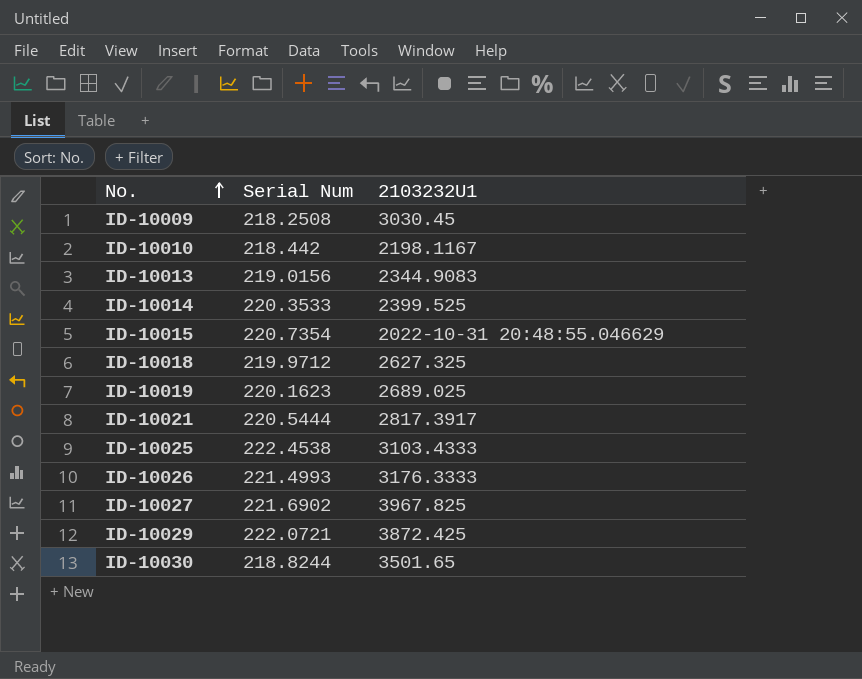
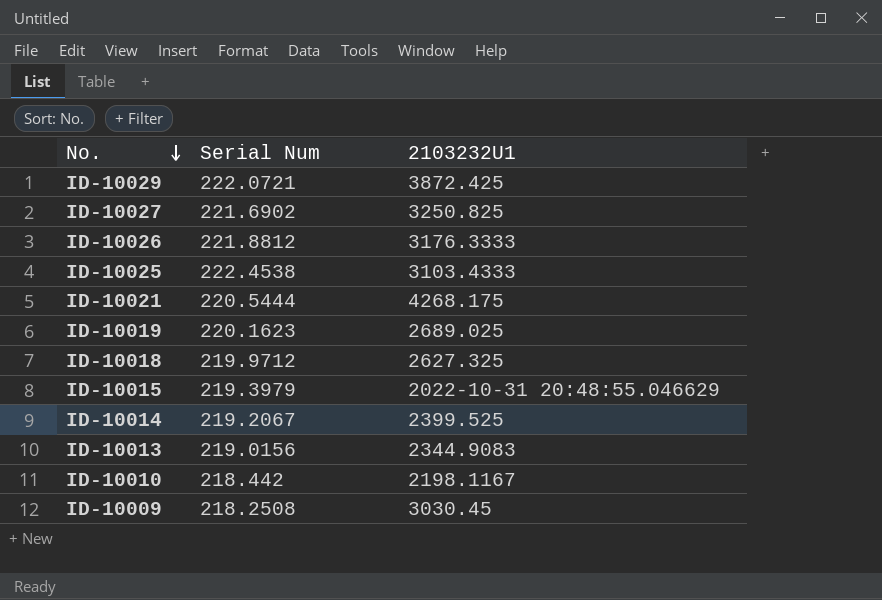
row order: No. ascending -> No. descending
row ID-10030: 218.8244 | 3501.65 -> none
ID-10027 | 2103232U1: 3967.825 -> 3250.825
ID-10026 | Serial Num: 221.4993 -> 221.8812
ID-10021 | 2103232U1: 2817.3917 -> 4268.175
ID-10015 | Serial Num: 220.7354 -> 219.3979
ID-10014 | Serial Num: 220.3533 -> 219.2067

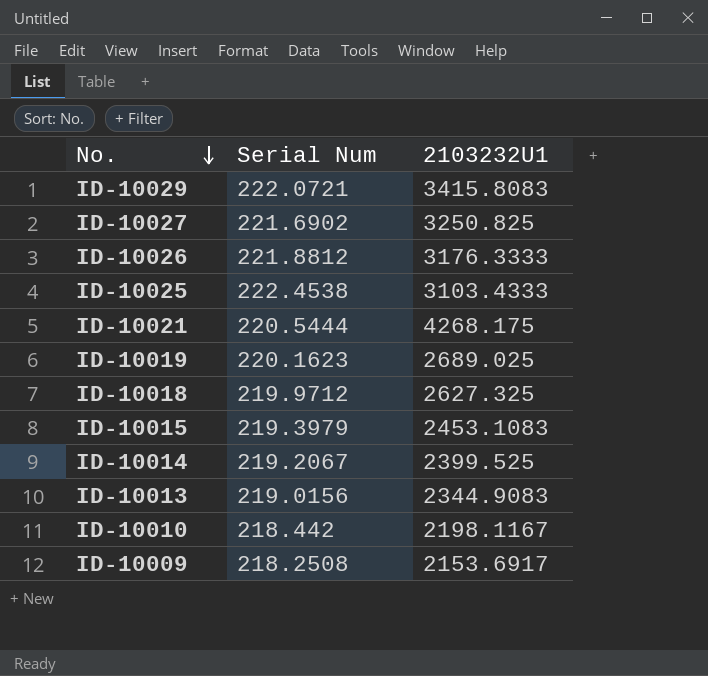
ID-10029 | 2103232U1: 3872.425 -> 3415.8083
ID-10015 | 2103232U1: 2022-10-31 20:48:55.046629 -> 2453.1083
ID-10009 | 2103232U1: 3030.45 -> 2153.6917

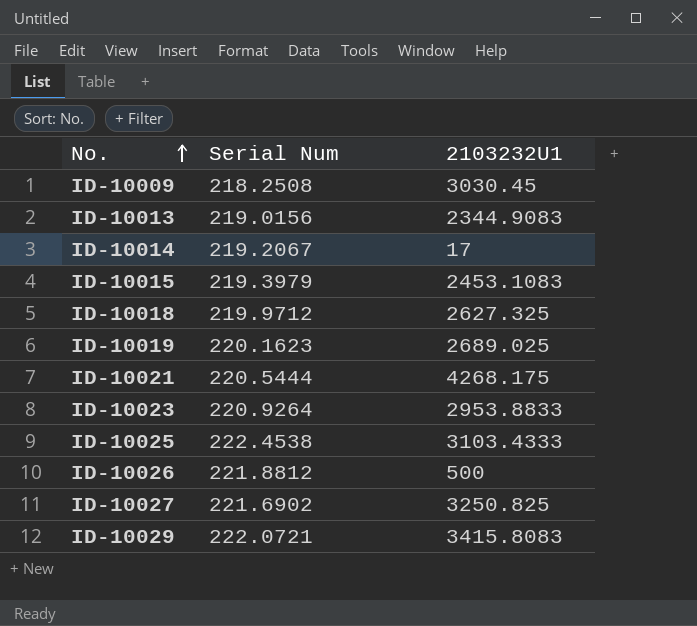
row order: No. descending -> No. ascending
row ID-10010: 218.442 | 2198.1167 -> none
ID-10009 | 2103232U1: 2153.6917 -> 3030.45
ID-10014 | 2103232U1: 2399.525 -> 17
row ID-10023: none -> 220.9264 | 2953.8833
ID-10026 | 2103232U1: 3176.3333 -> 500

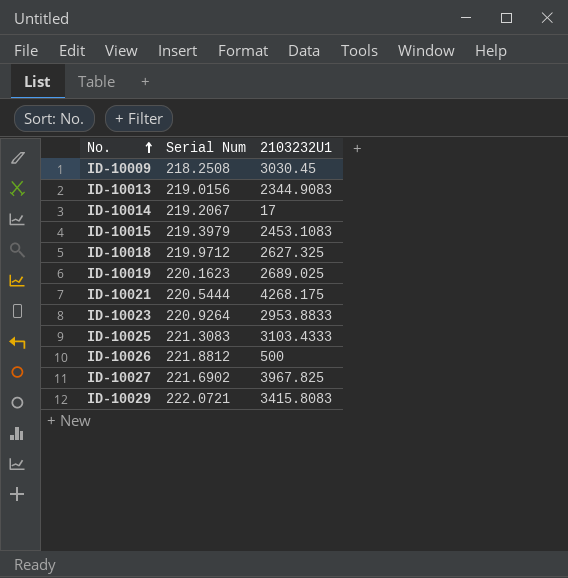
ID-10025 | Serial Num: 222.4538 -> 221.3083
ID-10027 | 2103232U1: 3250.825 -> 3967.825

